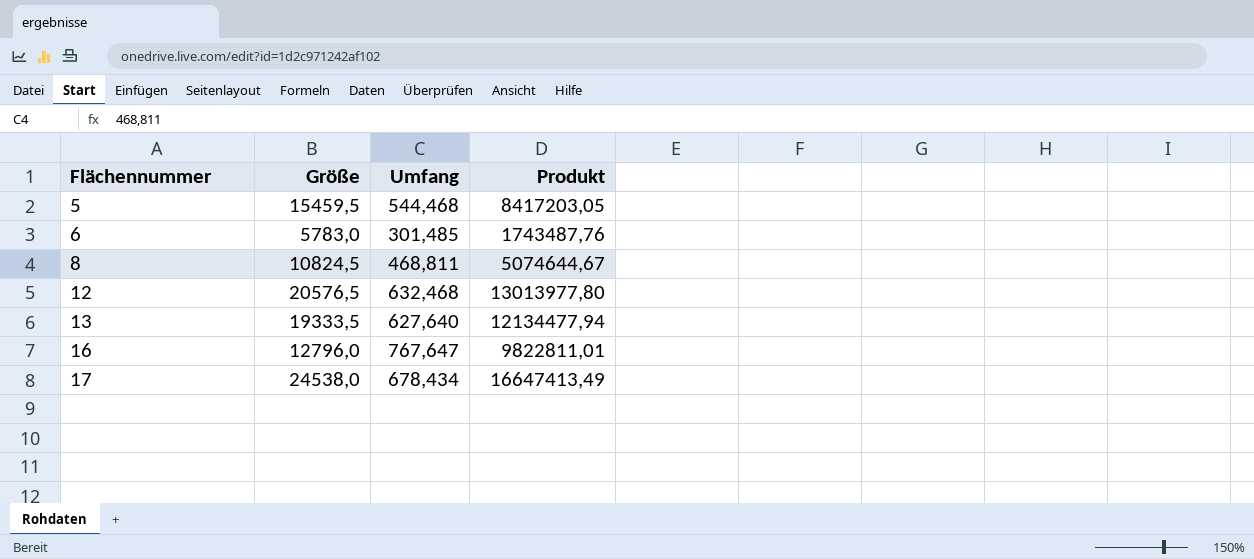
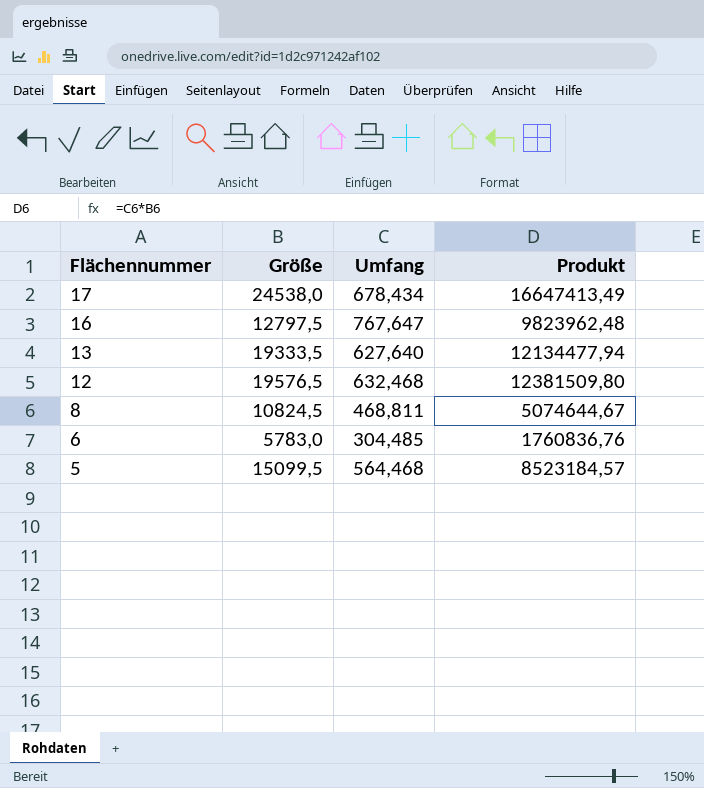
row order: Flächennummer ascending -> Flächennummer descending
16 | Größe: 12796,0 -> 12797,5
16 | Produkt: 9822811,01 -> 9823962,48
12 | Größe: 20576,5 -> 19576,5
12 | Produkt: 13013977,80 -> 12381509,80
6 | Umfang: 301,485 -> 304,485
6 | Produkt: 1743487,76 -> 1760836,76
5 | Größe: 15459,5 -> 15099,5
5 | Umfang: 544,468 -> 564,468
5 | Produkt: 8417203,05 -> 8523184,57

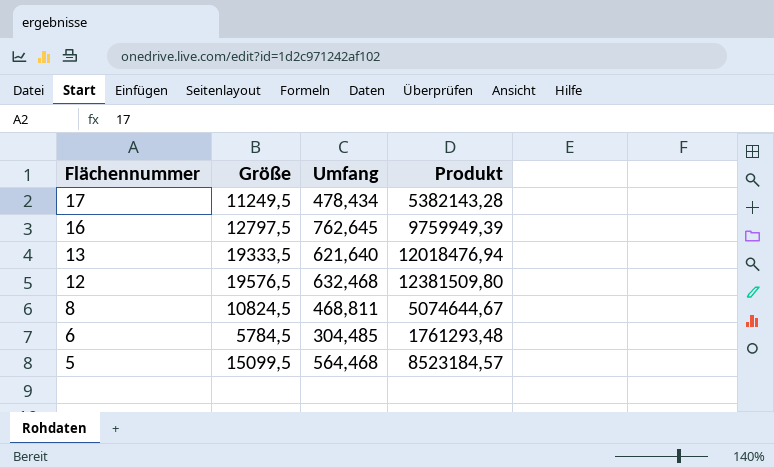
17 | Größe: 24538,0 -> 11249,5
17 | Umfang: 678,434 -> 478,434
17 | Produkt: 16647413,49 -> 5382143,28
16 | Umfang: 767,647 -> 762,645
16 | Produkt: 9823962,48 -> 9759949,39
13 | Umfang: 627,640 -> 621,640
13 | Produkt: 12134477,94 -> 12018476,94
6 | Größe: 5783,0 -> 5784,5
6 | Produkt: 1760836,76 -> 1761293,48

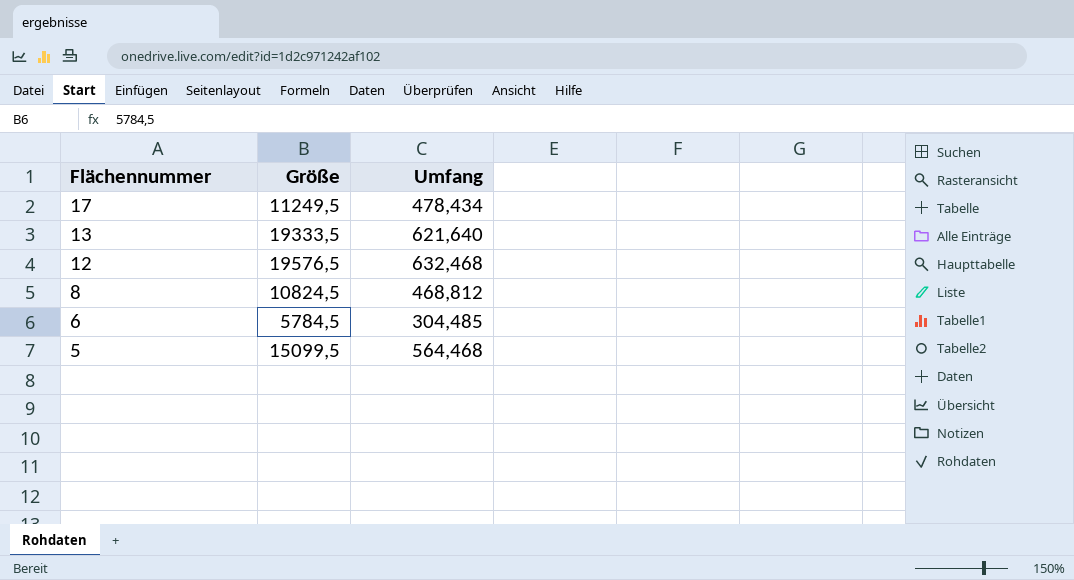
column Produkt | formula: [Größe] * [Umfang] -> none
row 16: 12797,5 | 762,645 | 9759949,39 -> none
8 | Umfang: 468,811 -> 468,812

